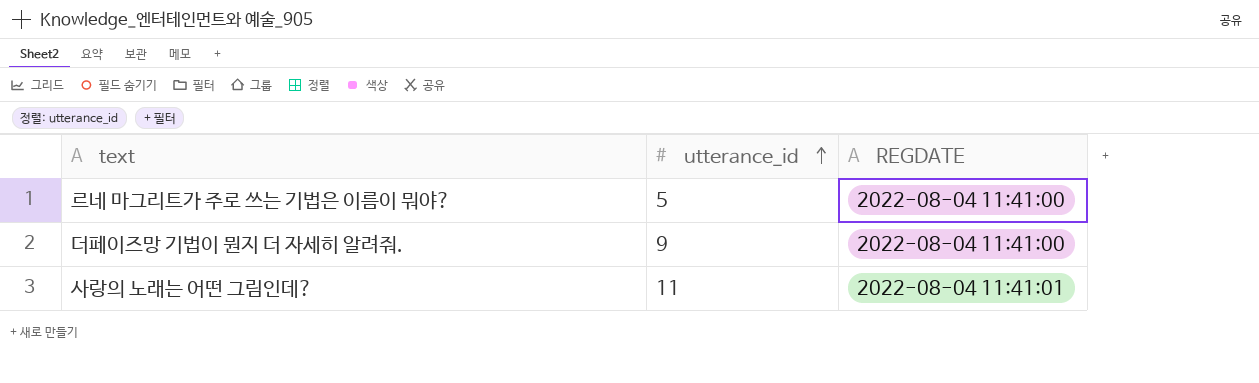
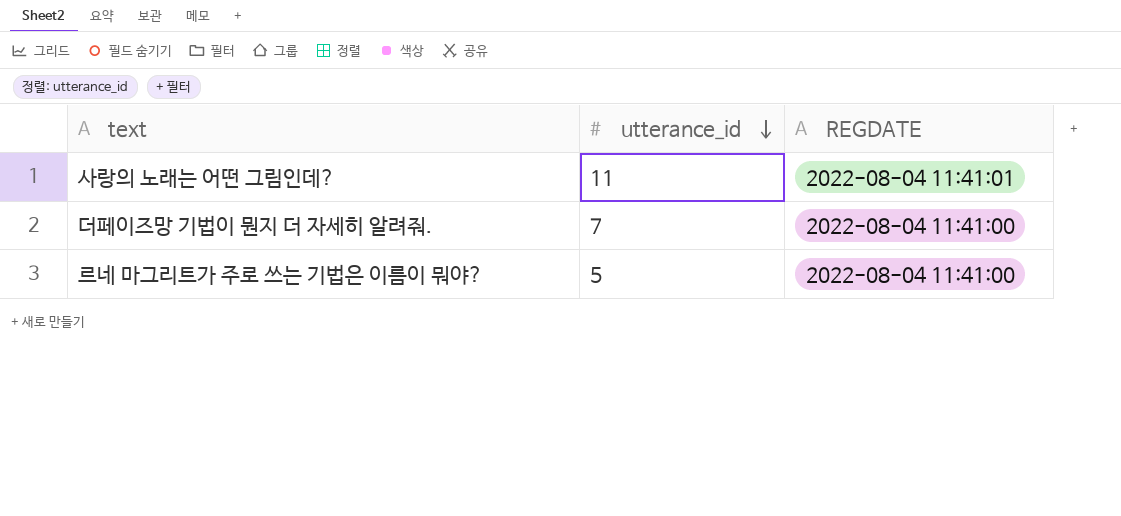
row order: utterance_id ascending -> utterance_id descending
더페이즈망 기법이 뭔지 더 자세히 알려줘. | utterance_id: 9 -> 7

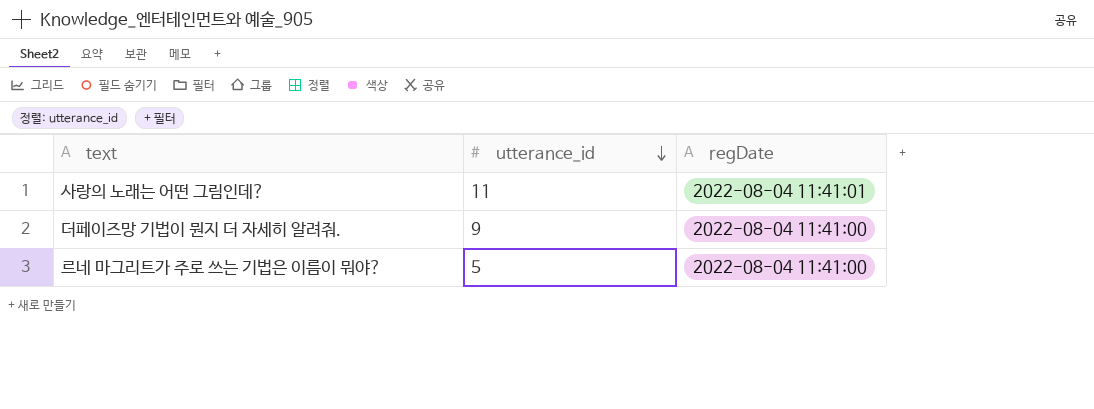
column name: REGDATE -> regDate
더페이즈망 기법이 뭔지 더 자세히 알려줘. | utterance_id: 7 -> 9

